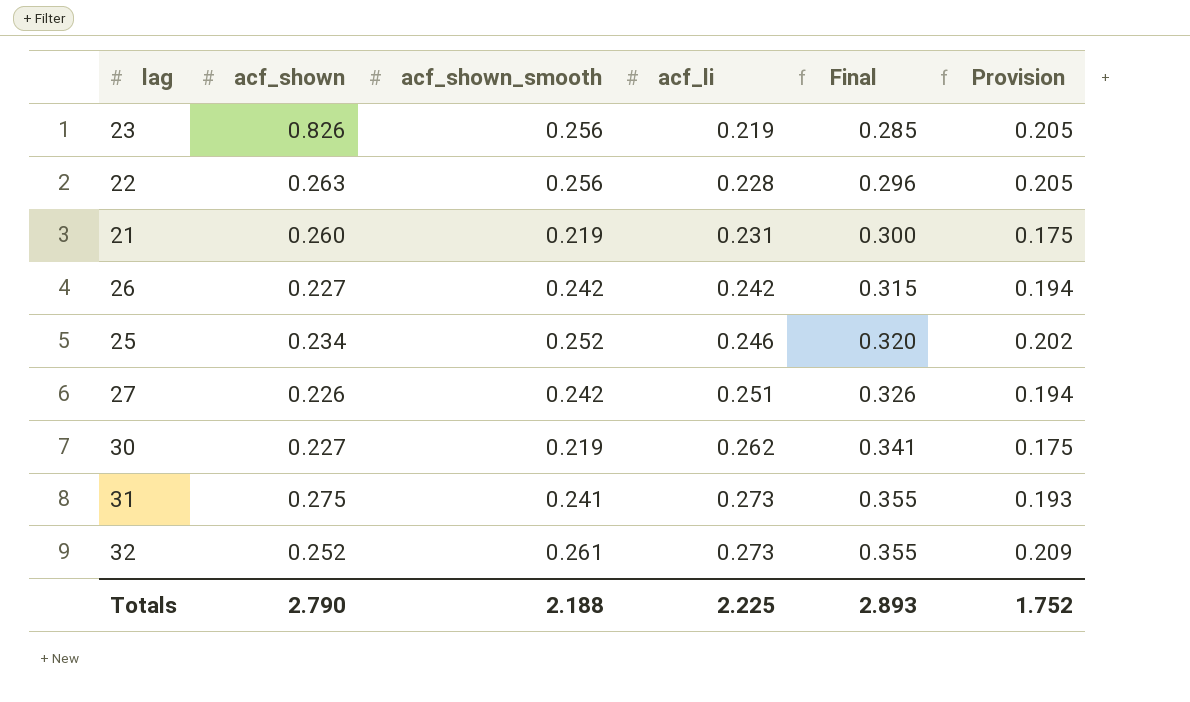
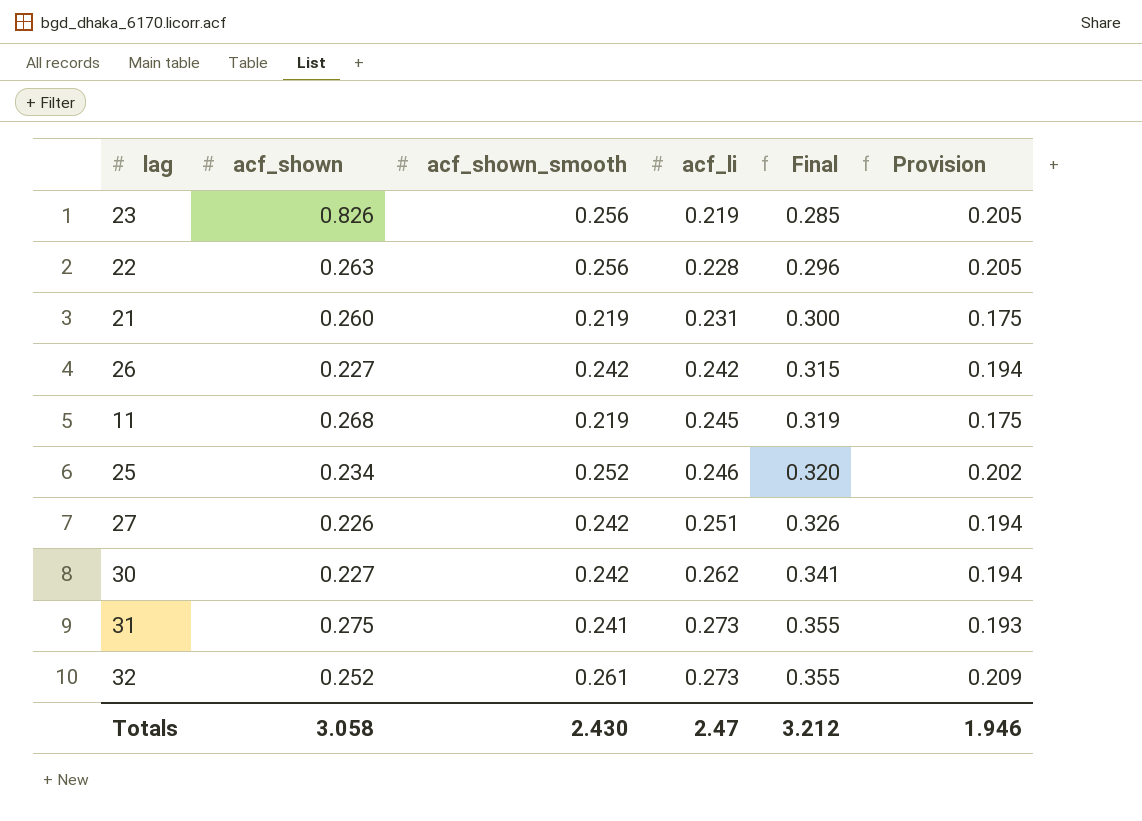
row 11: none -> 0.268 | 0.219 | 0.245 | 0.319 | 0.175
30 | acf_shown_smooth: 0.219 -> 0.242
30 | Provision: 0.175 -> 0.194
Totals | acf_shown: 2.790 -> 3.058
Totals | acf_shown_smooth: 2.188 -> 2.430
Totals | acf_li: 2.225 -> 2.47
Totals | Final: 2.893 -> 3.212
Totals | Provision: 1.752 -> 1.946

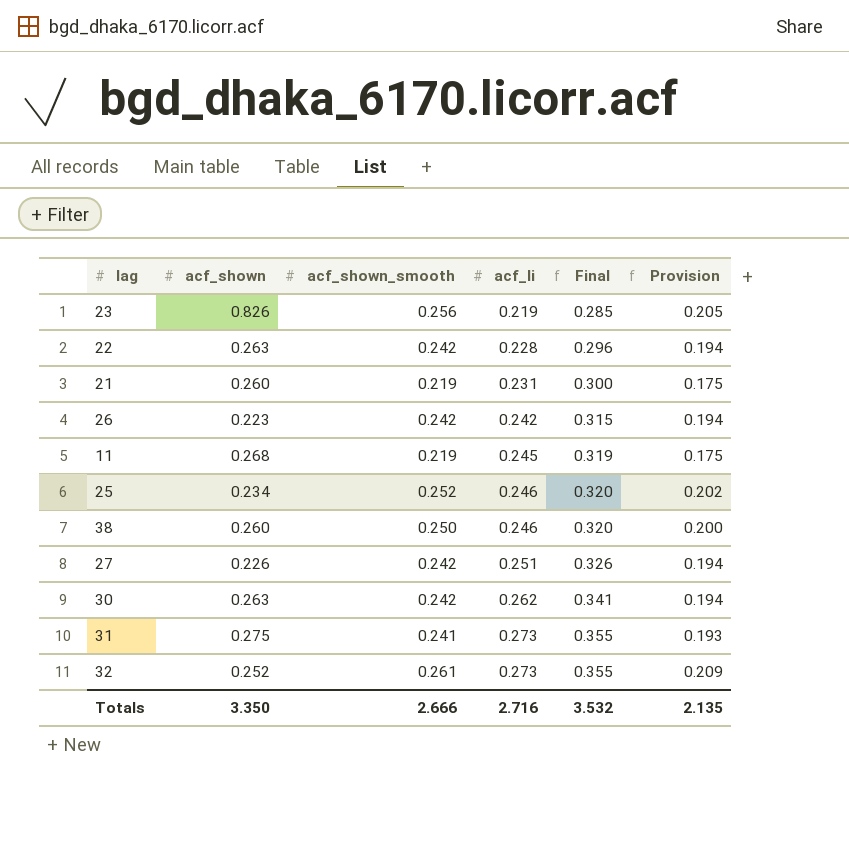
22 | acf_shown_smooth: 0.256 -> 0.242
22 | Provision: 0.205 -> 0.194
26 | acf_shown: 0.227 -> 0.223
row 38: none -> 0.260 | 0.250 | 0.246 | 0.320 | 0.200
30 | acf_shown: 0.227 -> 0.263
Totals | acf_shown: 3.058 -> 3.350
Totals | acf_shown_smooth: 2.430 -> 2.666
Totals | acf_li: 2.47 -> 2.716
Totals | Final: 3.212 -> 3.532
Totals | Provision: 1.946 -> 2.135

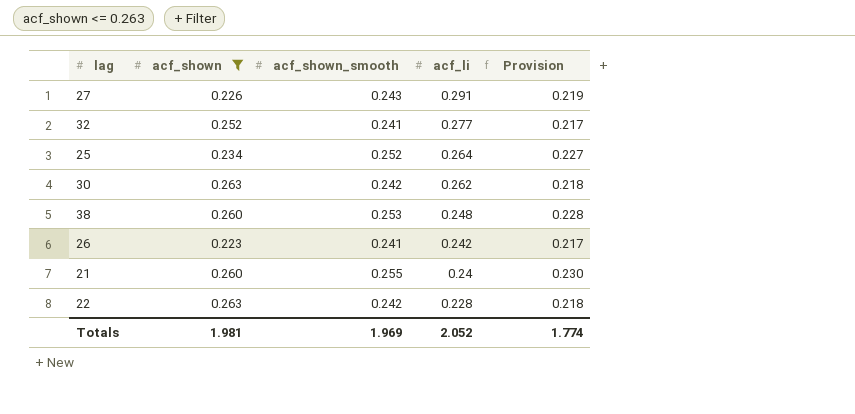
filter: none -> acf_shown <= 0.263
row order: acf_li ascending -> acf_li descending
column Final | formula: [acf_li] * 1.3 -> none
column Provision | formula: [acf_shown_smooth] * 0.8 -> [acf_shown_smooth] * 0.9
27 | acf_shown_smooth: 0.242 -> 0.243
27 | acf_li: 0.251 -> 0.291
32 | acf_shown_smooth: 0.261 -> 0.241
32 | acf_li: 0.273 -> 0.277
25 | acf_li: 0.246 -> 0.264
38 | acf_shown_smooth: 0.250 -> 0.253
38 | acf_li: 0.246 -> 0.248
26 | acf_shown_smooth: 0.242 -> 0.241
21 | acf_shown_smooth: 0.219 -> 0.255
21 | acf_li: 0.231 -> 0.24
Totals | acf_shown: 3.350 -> 1.981
Totals | acf_shown_smooth: 2.666 -> 1.969
Totals | acf_li: 2.716 -> 2.052
Totals | Provision: 2.135 -> 1.774

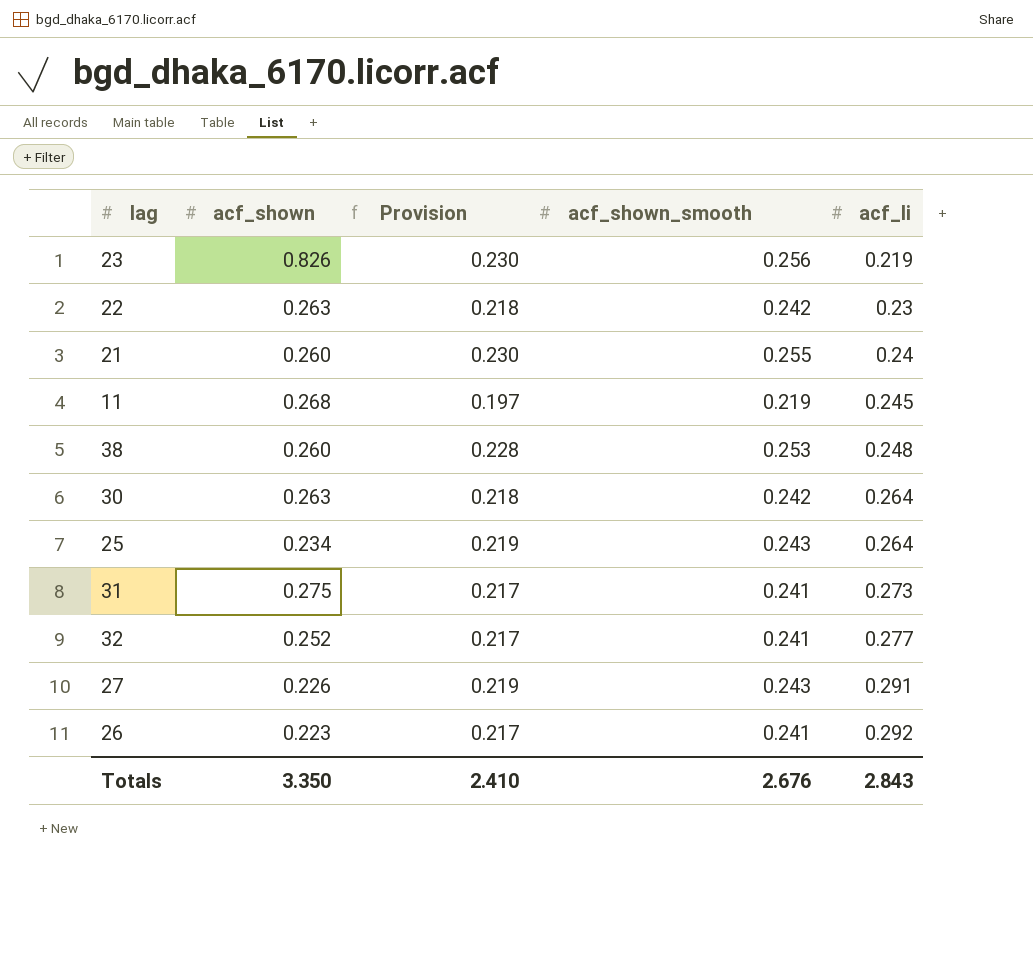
filter: acf_shown <= 0.263 -> none
row order: acf_li descending -> acf_li ascending
column Provision | position: 5 -> 3
22 | acf_li: 0.228 -> 0.23
30 | acf_li: 0.262 -> 0.264
25 | Provision: 0.227 -> 0.219
25 | acf_shown_smooth: 0.252 -> 0.243
26 | acf_li: 0.242 -> 0.292
Totals | acf_shown: 1.981 -> 3.350
Totals | Provision: 1.774 -> 2.410
Totals | acf_shown_smooth: 1.969 -> 2.676
Totals | acf_li: 2.052 -> 2.843

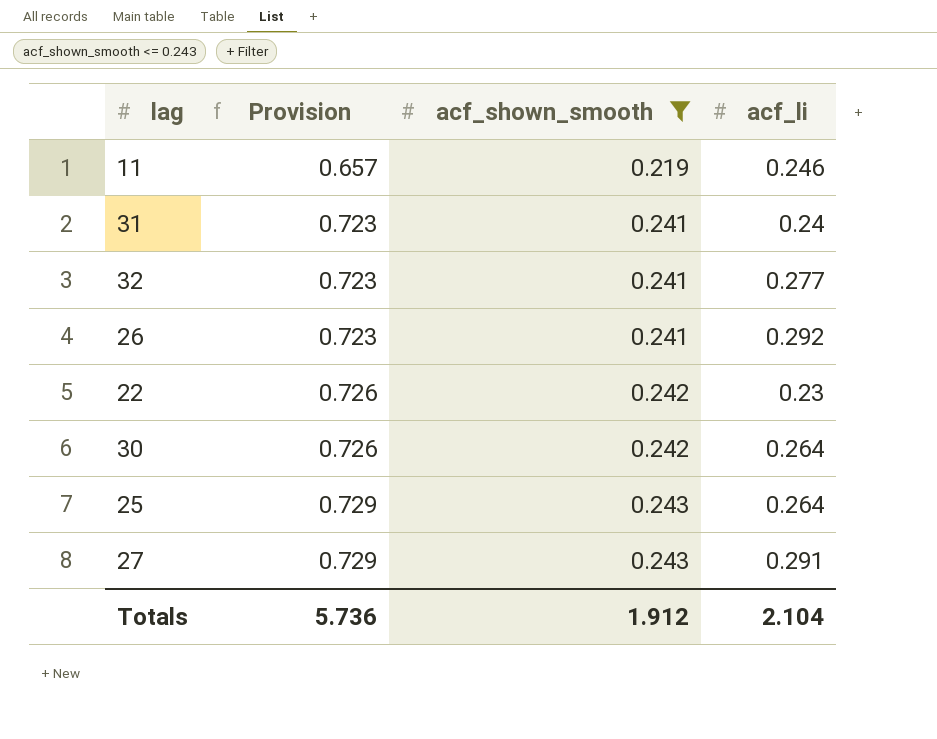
filter: none -> acf_shown_smooth <= 0.243
row order: acf_li ascending -> Provision ascending
column acf_shown | position: 2 -> none
column Provision | formula: [acf_shown_smooth] * 0.9 -> [acf_shown_smooth] * 3
11 | acf_li: 0.245 -> 0.246
31 | acf_li: 0.273 -> 0.24
Totals | Provision: 2.410 -> 5.736
Totals | acf_shown_smooth: 2.676 -> 1.912
Totals | acf_li: 2.843 -> 2.104

